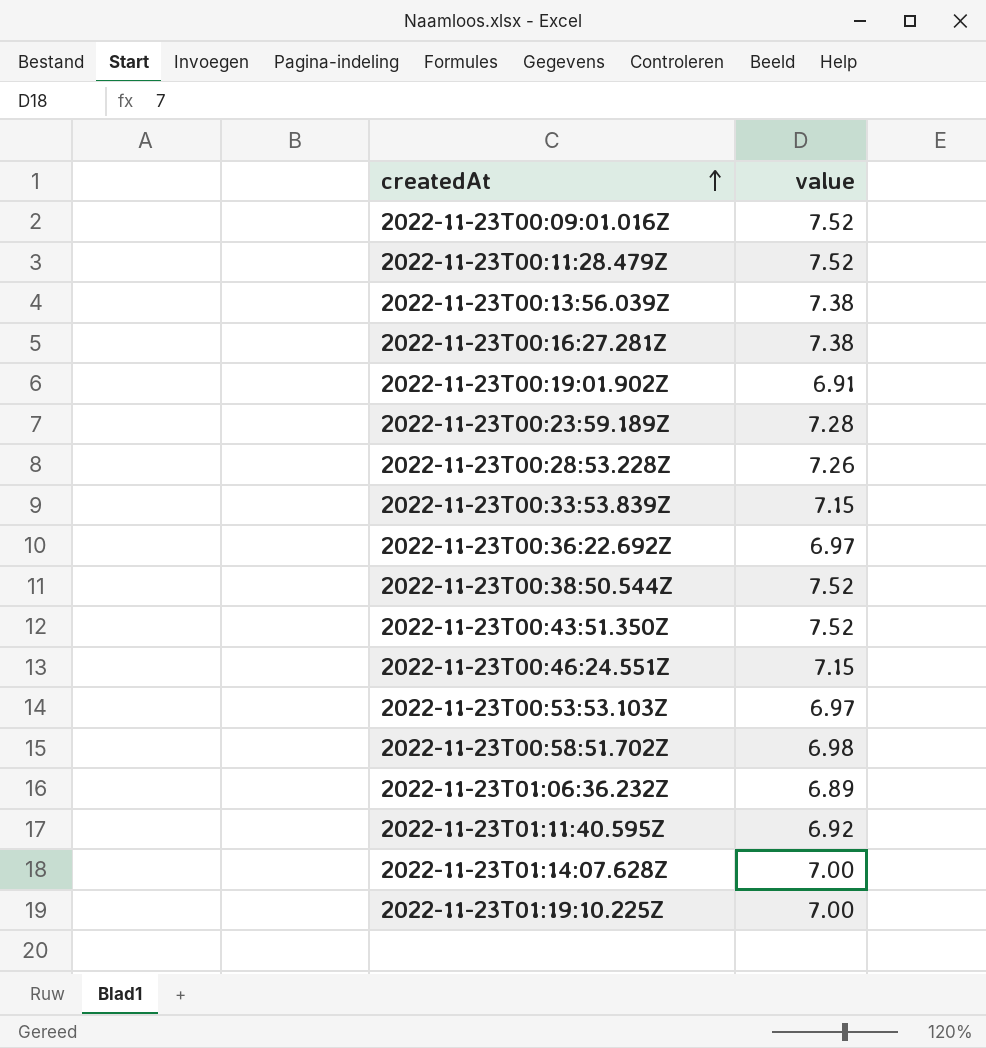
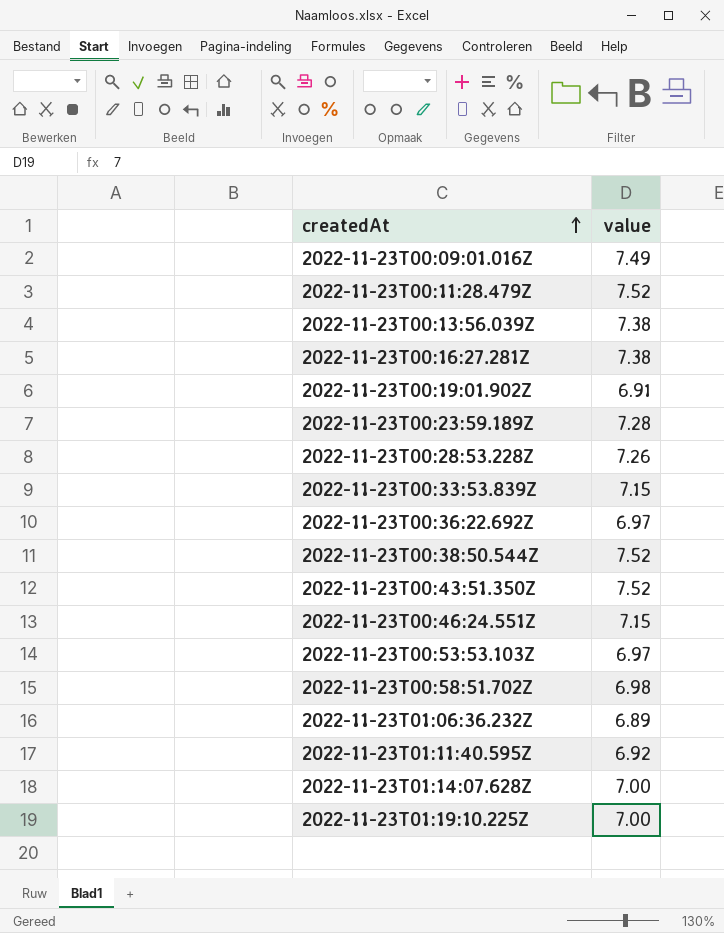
2022-11-23T00:09:01.016Z | value: 7.52 -> 7.49

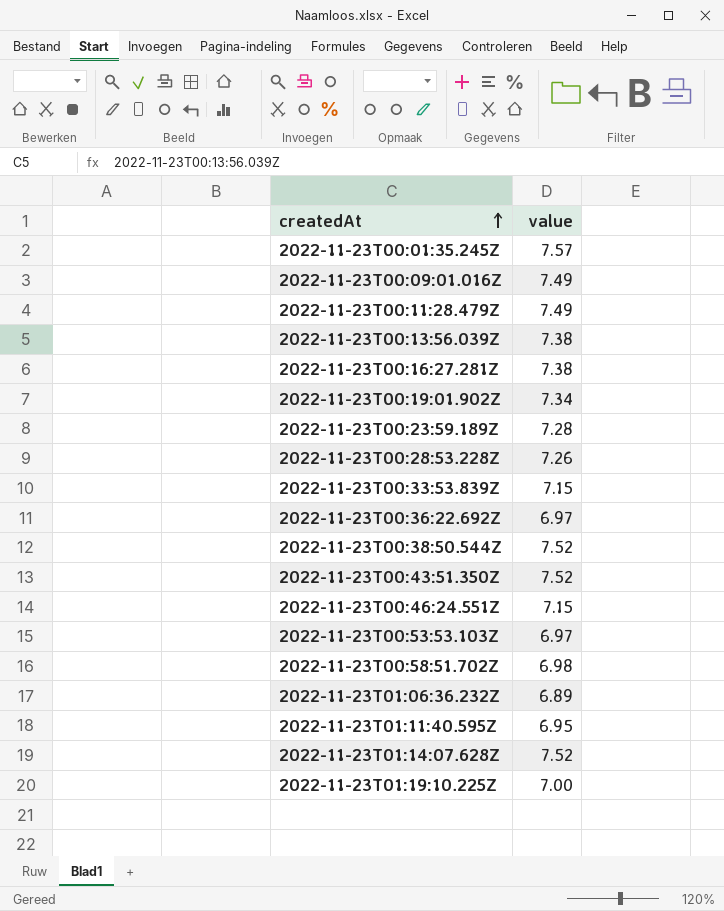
row 2022-11-23T00:01:35.245Z: none -> 7.57
2022-11-23T00:11:28.479Z | value: 7.52 -> 7.49
2022-11-23T00:19:01.902Z | value: 6.91 -> 7.34
2022-11-23T01:11:40.595Z | value: 6.92 -> 6.95
2022-11-23T01:14:07.628Z | value: 7.00 -> 7.52

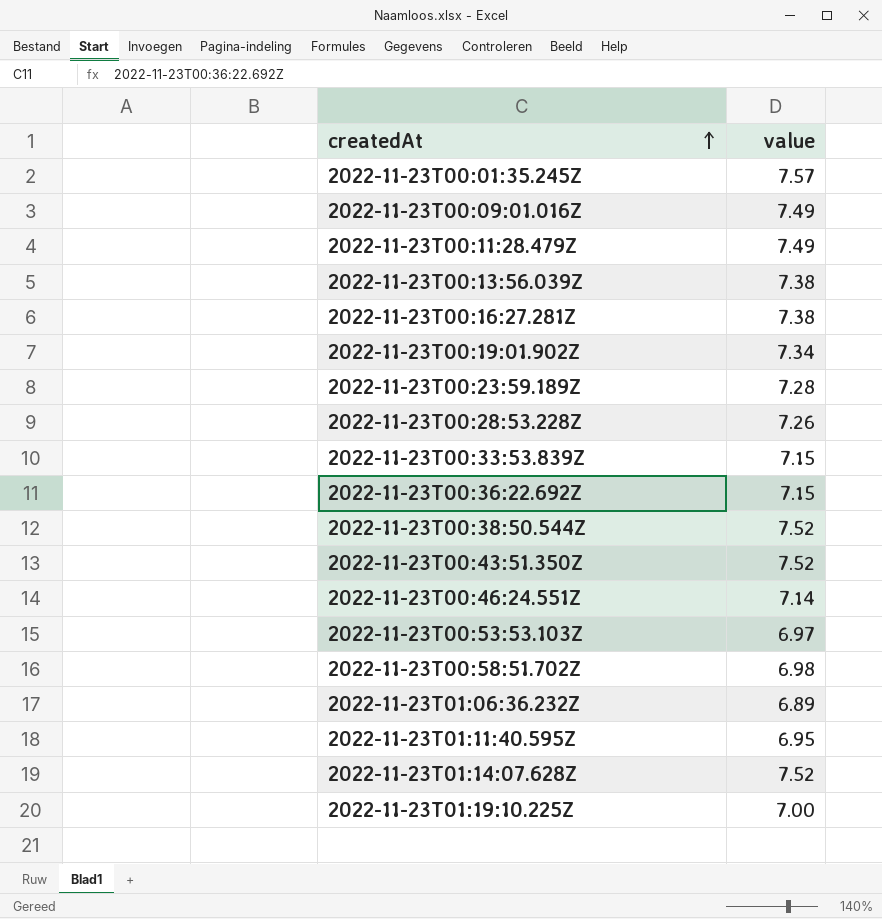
2022-11-23T00:36:22.692Z | value: 6.97 -> 7.15
2022-11-23T00:46:24.551Z | value: 7.15 -> 7.14

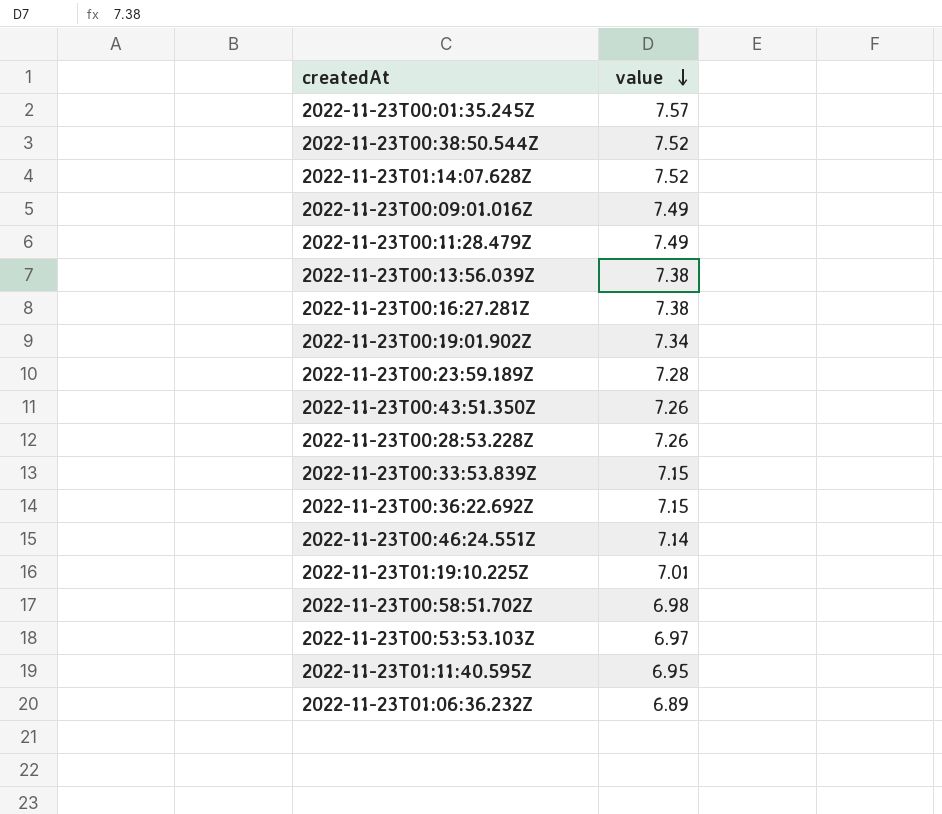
row order: createdAt ascending -> value descending
2022-11-23T00:43:51.350Z | value: 7.52 -> 7.26
2022-11-23T01:19:10.225Z | value: 7.00 -> 7.01

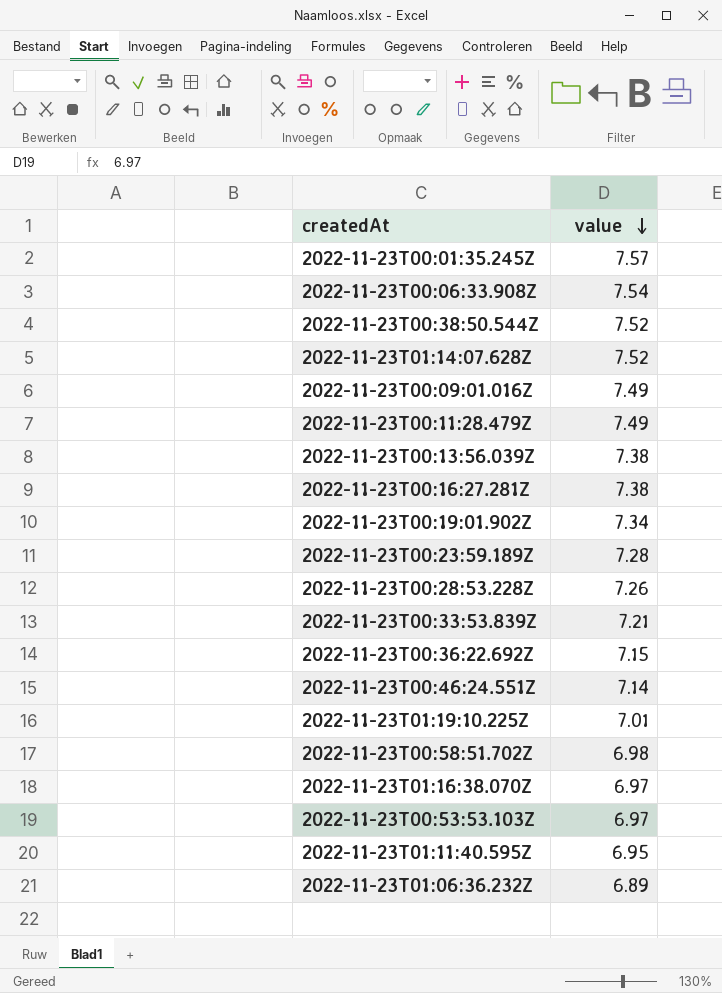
row 2022-11-23T00:43:51.350Z: 7.26 -> none
row 2022-11-23T00:06:33.908Z: none -> 7.54
2022-11-23T00:33:53.839Z | value: 7.15 -> 7.21
row 2022-11-23T01:16:38.070Z: none -> 6.97

